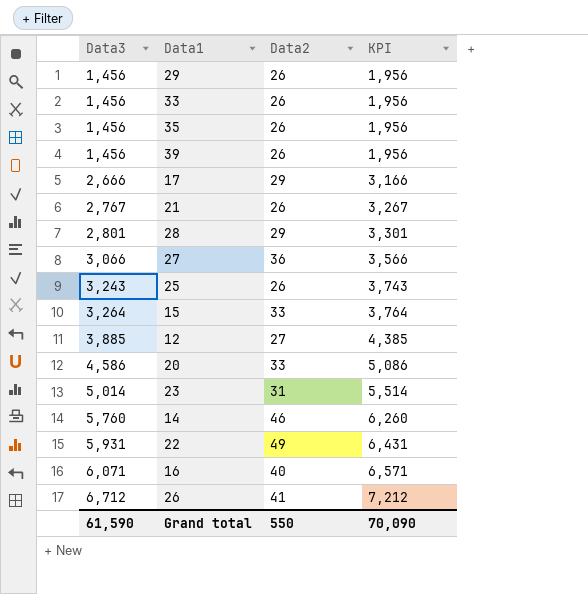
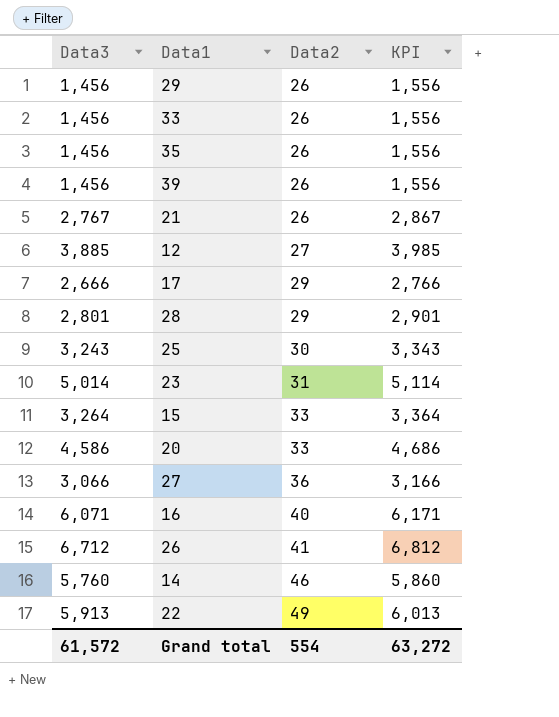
row order: Data3 ascending -> Data2 ascending
column KPI | formula: [Data3] + 500 -> [Data3] + 100
25 | Data2: 26 -> 30
22 | Data3: 5,931 -> 5,913
Grand total | Data3: 61,590 -> 61,572
Grand total | Data2: 550 -> 554
Grand total | KPI: 70,090 -> 63,272

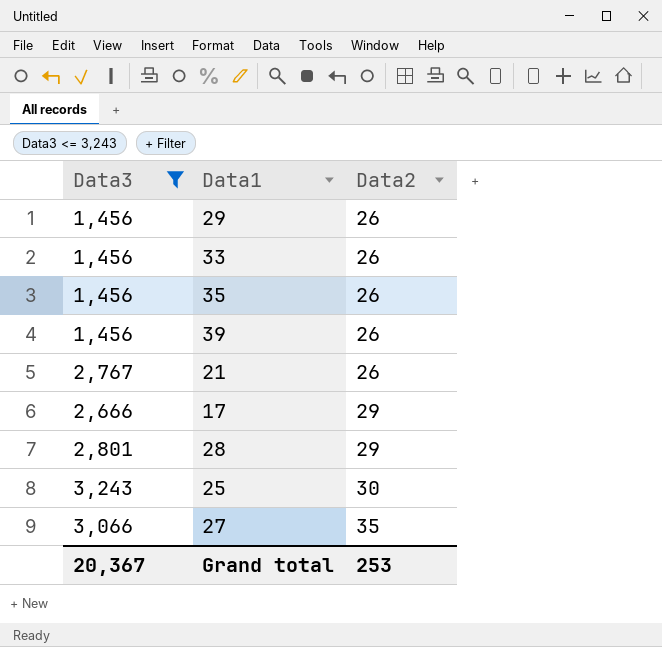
filter: none -> Data3 <= 3,243
column KPI | formula: [Data3] + 100 -> none
27 | Data2: 36 -> 35
Grand total | Data3: 61,572 -> 20,367
Grand total | Data2: 554 -> 253

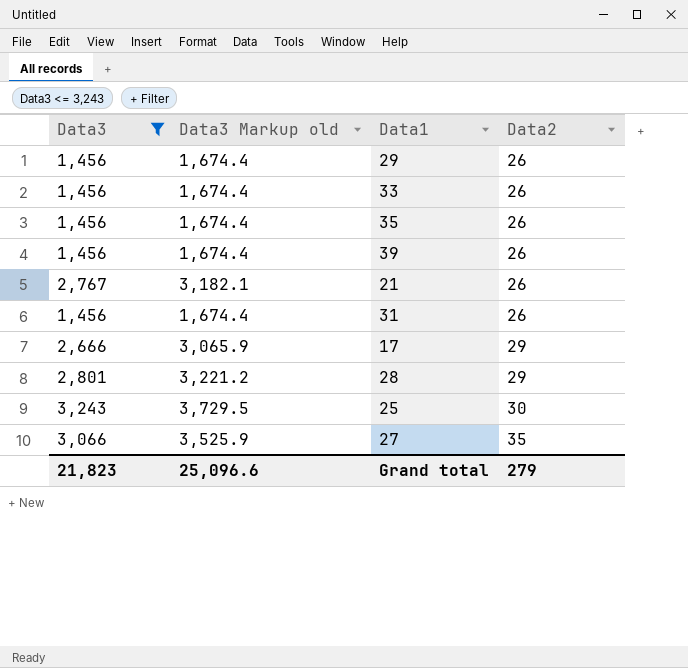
column Data3 Markup old | formula: none -> [Data3] * 1.15
row 31: none -> 1,456 | 1,674.4 | 26
Grand total | Data3: 20,367 -> 21,823
Grand total | Data2: 253 -> 279

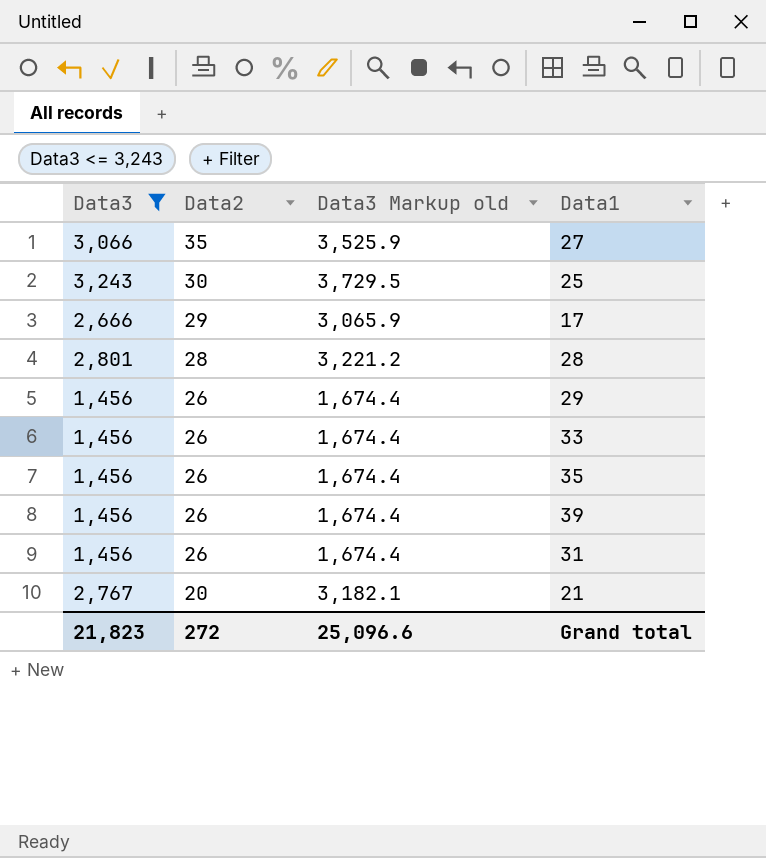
row order: Data2 ascending -> Data2 descending
column Data2 | position: 4 -> 2
28 | Data2: 29 -> 28
21 | Data2: 26 -> 20
Grand total | Data2: 279 -> 272

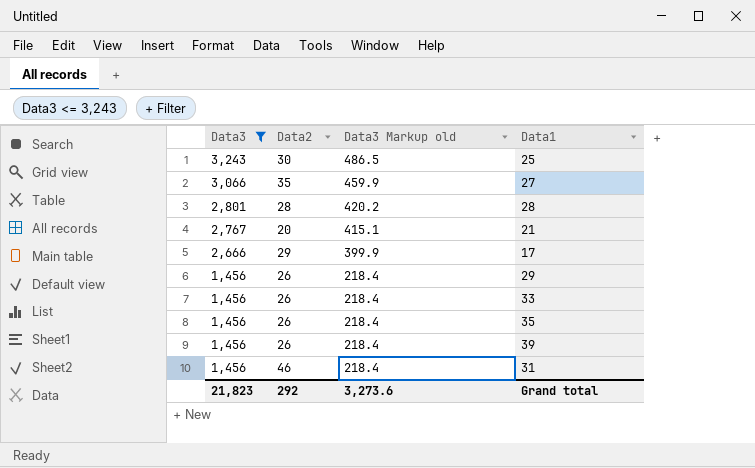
row order: Data2 descending -> Data3 descending
column Data3 Markup old | formula: [Data3] * 1.15 -> [Data3] * 0.15
31 | Data2: 26 -> 46
Grand total | Data2: 272 -> 292
Grand total | Data3 Markup old: 25,096.6 -> 3,273.6

